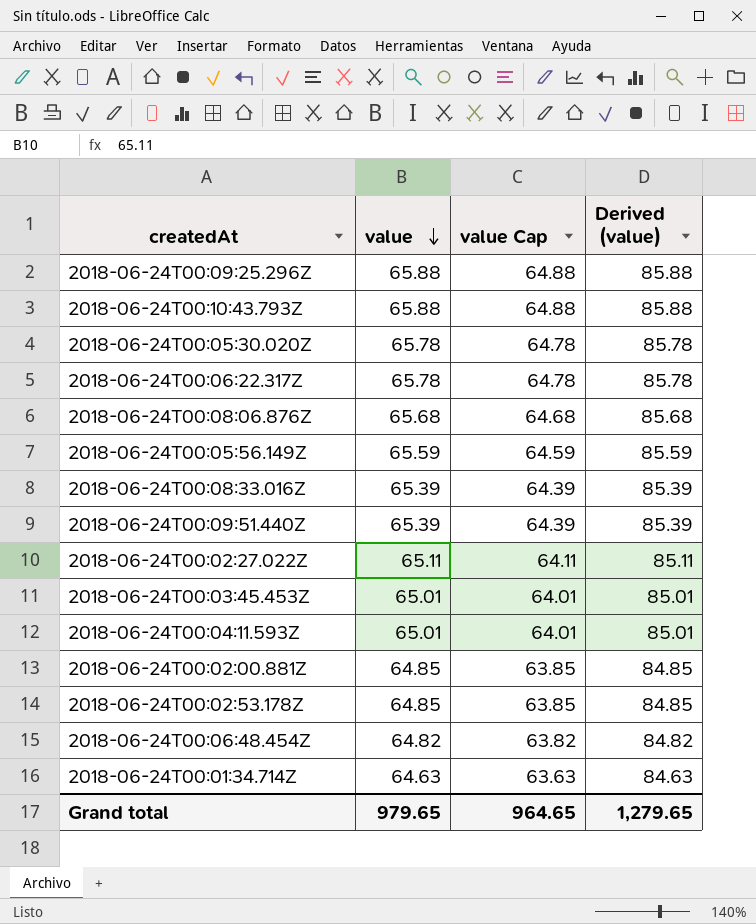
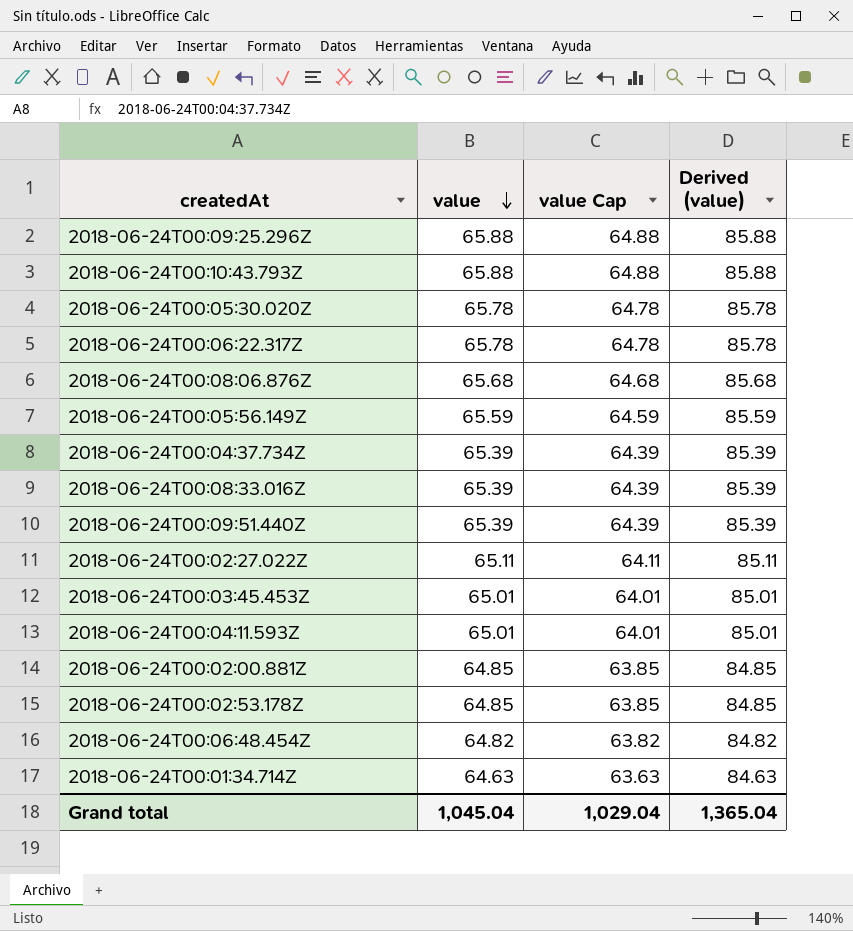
row 2018-06-24T00:04:37.734Z: none -> 65.39 | 64.39 | 85.39
Grand total | value: 979.65 -> 1,045.04
Grand total | value Cap: 964.65 -> 1,029.04
Grand total | Derived (value): 1,279.65 -> 1,365.04

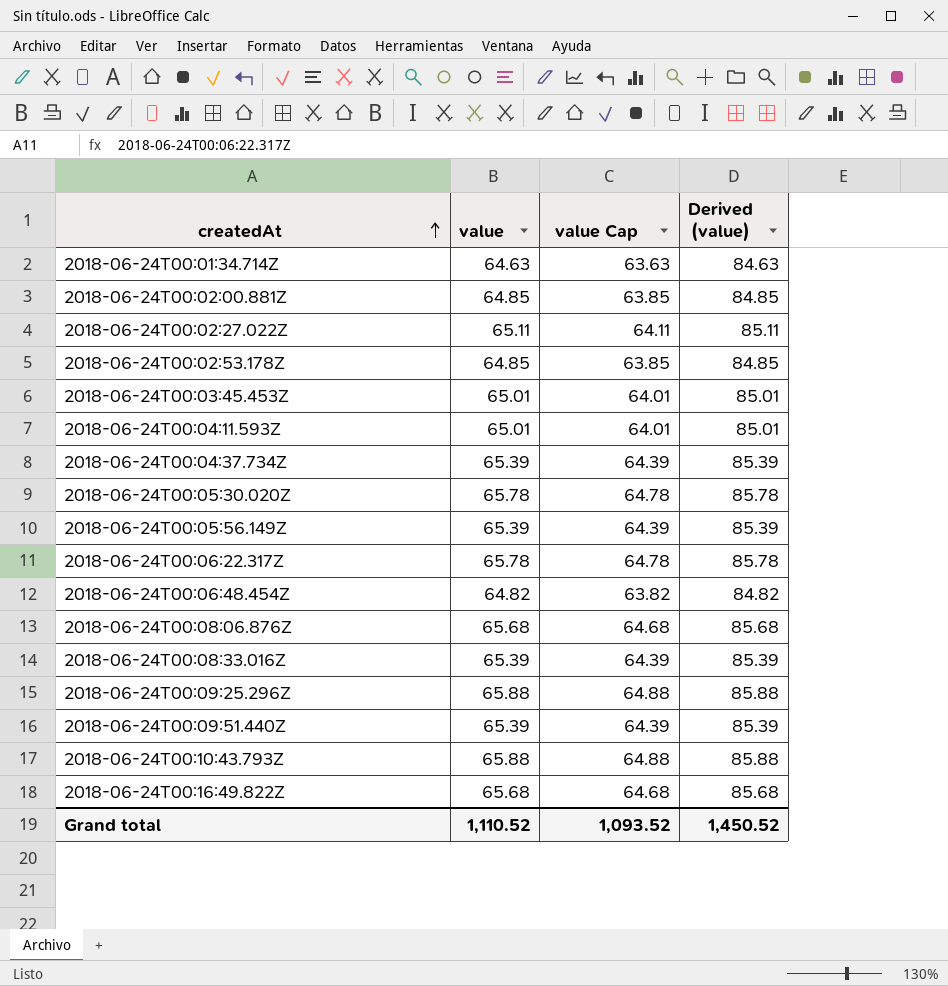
row order: value descending -> createdAt ascending
2018-06-24T00:05:56.149Z | value: 65.59 -> 65.39
2018-06-24T00:05:56.149Z | value Cap: 64.59 -> 64.39
2018-06-24T00:05:56.149Z | Derived (value): 85.59 -> 85.39
row 2018-06-24T00:16:49.822Z: none -> 65.68 | 64.68 | 85.68
Grand total | value: 1,045.04 -> 1,110.52
Grand total | value Cap: 1,029.04 -> 1,093.52
Grand total | Derived (value): 1,365.04 -> 1,450.52

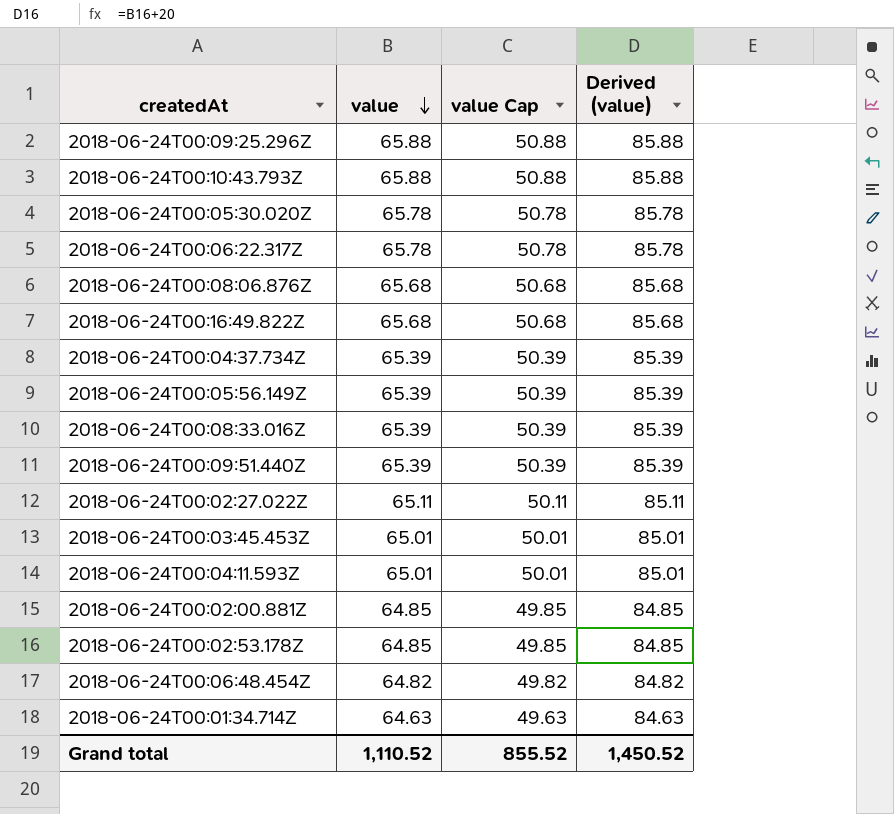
row order: createdAt ascending -> value descending
column value Cap | formula: [value] - 1 -> [value] - 15
Grand total | value Cap: 1,093.52 -> 855.52

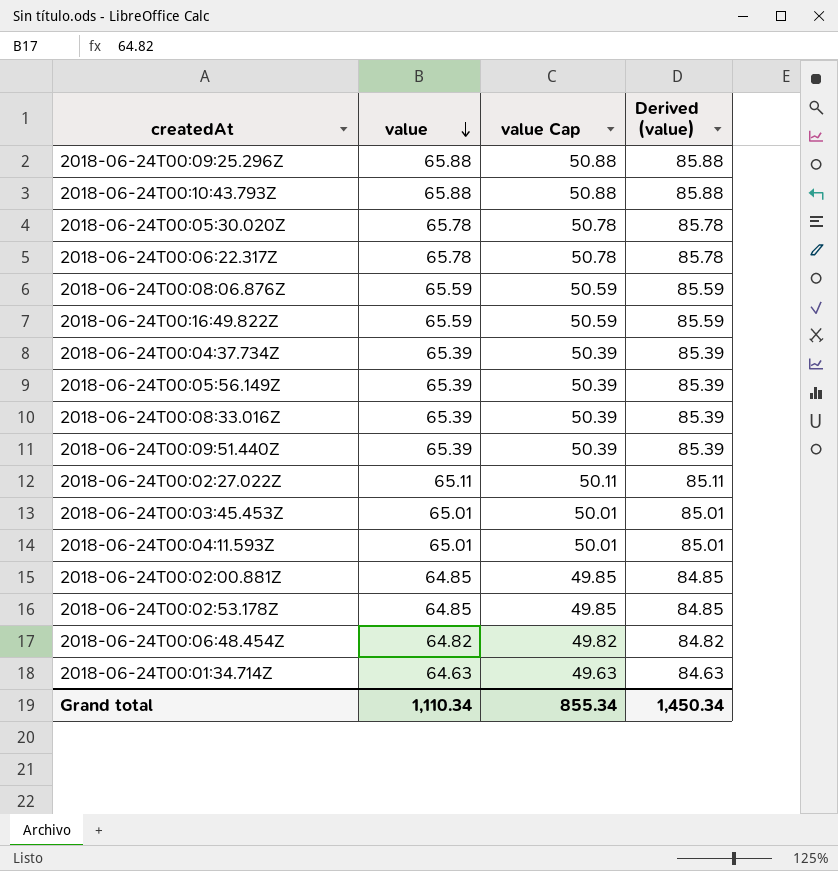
2018-06-24T00:08:06.876Z | value: 65.68 -> 65.59
2018-06-24T00:08:06.876Z | value Cap: 50.68 -> 50.59
2018-06-24T00:08:06.876Z | Derived (value): 85.68 -> 85.59
2018-06-24T00:16:49.822Z | value: 65.68 -> 65.59
2018-06-24T00:16:49.822Z | value Cap: 50.68 -> 50.59
2018-06-24T00:16:49.822Z | Derived (value): 85.68 -> 85.59
Grand total | value: 1,110.52 -> 1,110.34
Grand total | value Cap: 855.52 -> 855.34
Grand total | Derived (value): 1,450.52 -> 1,450.34

